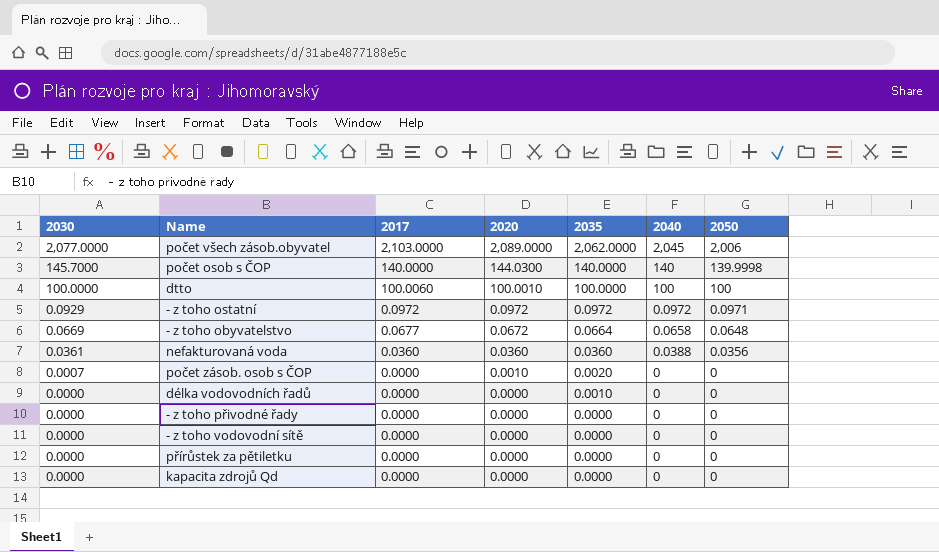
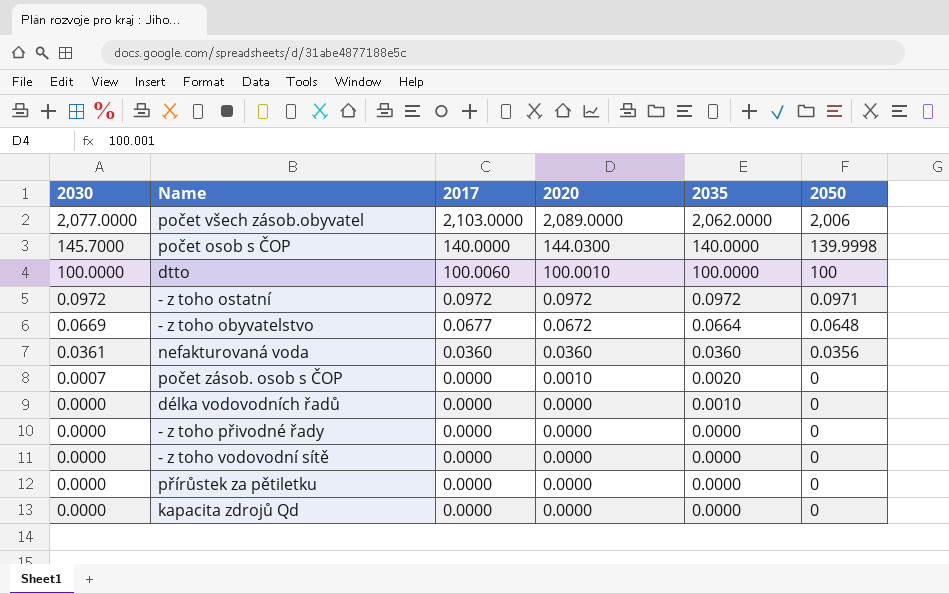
column 2040 | position: 6 -> none
- z toho ostatní | 2030: 0.0929 -> 0.0972

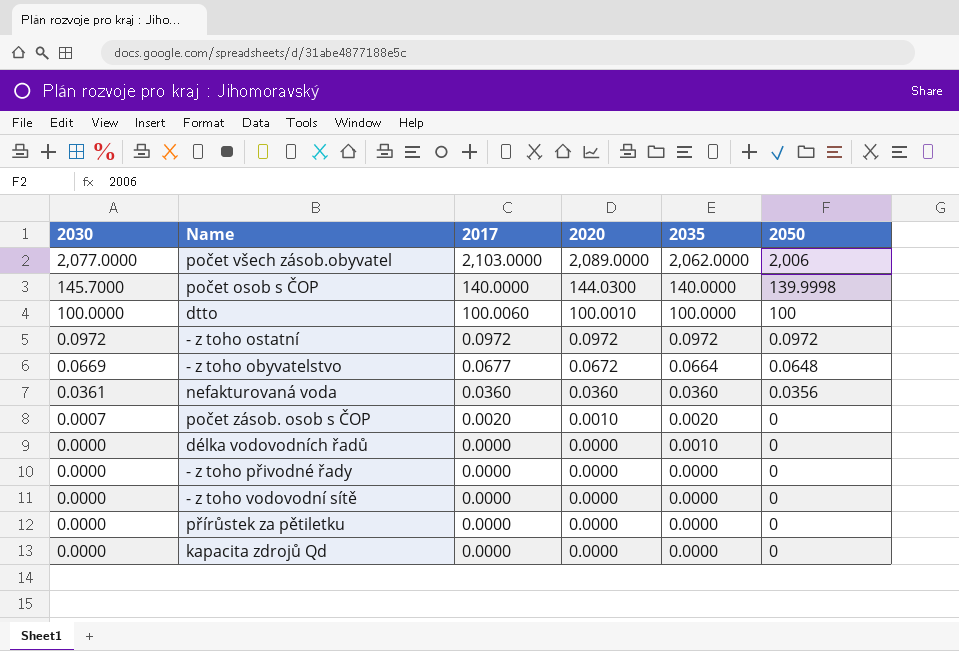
- z toho ostatní | 2050: 0.0971 -> 0.0972
počet zásob. osob s ČOP | 2017: 0.0000 -> 0.0020

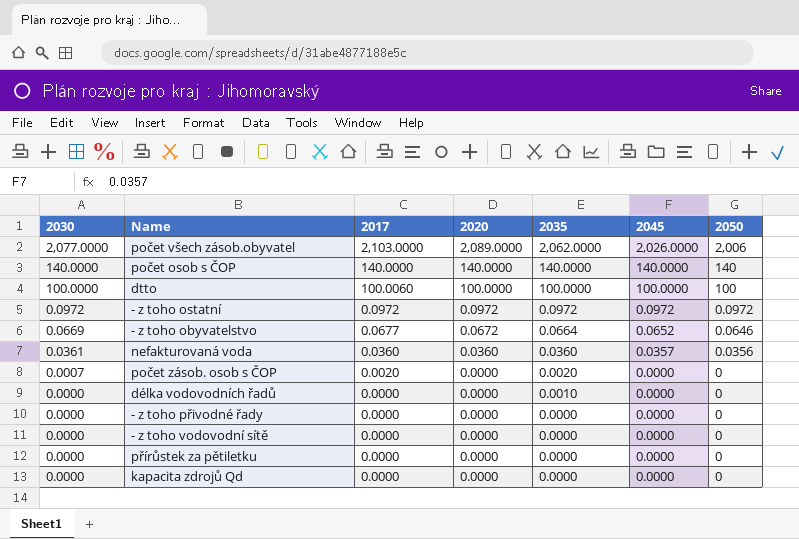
column 2045 | position: none -> 6
počet osob s ČOP | 2030: 145.7000 -> 140.0000
počet osob s ČOP | 2020: 144.0300 -> 140.0000
počet osob s ČOP | 2050: 139.9998 -> 140
dtto | 2020: 100.0010 -> 100.0000
- z toho obyvatelstvo | 2050: 0.0648 -> 0.0646
počet zásob. osob s ČOP | 2020: 0.0010 -> 0.0000

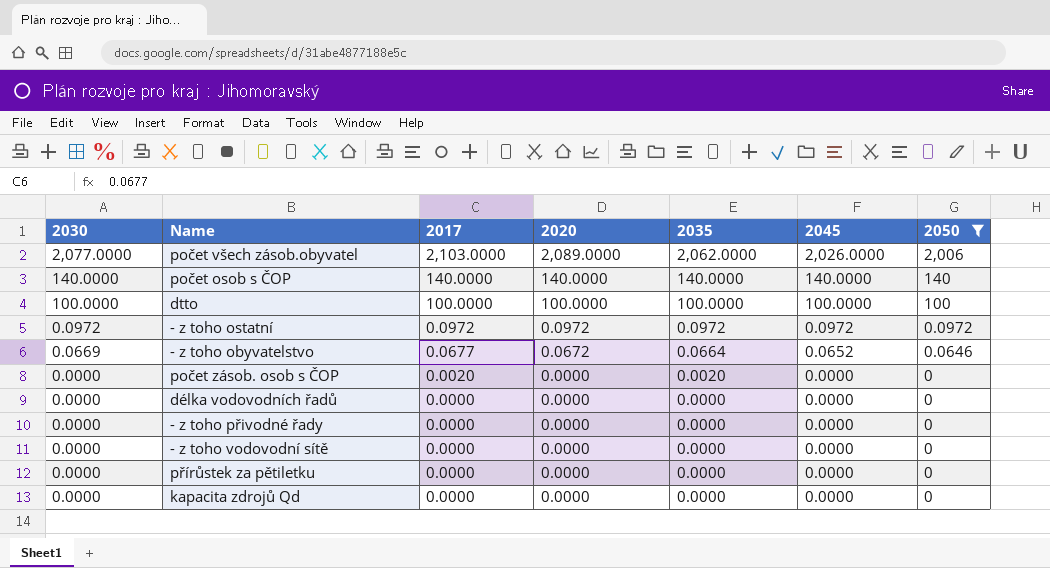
filter: none -> 2050 != 0.0356
dtto | 2017: 100.0060 -> 100.0000
počet zásob. osob s ČOP | 2030: 0.0007 -> 0.0000
délka vodovodních řadů | 2035: 0.0010 -> 0.0000

